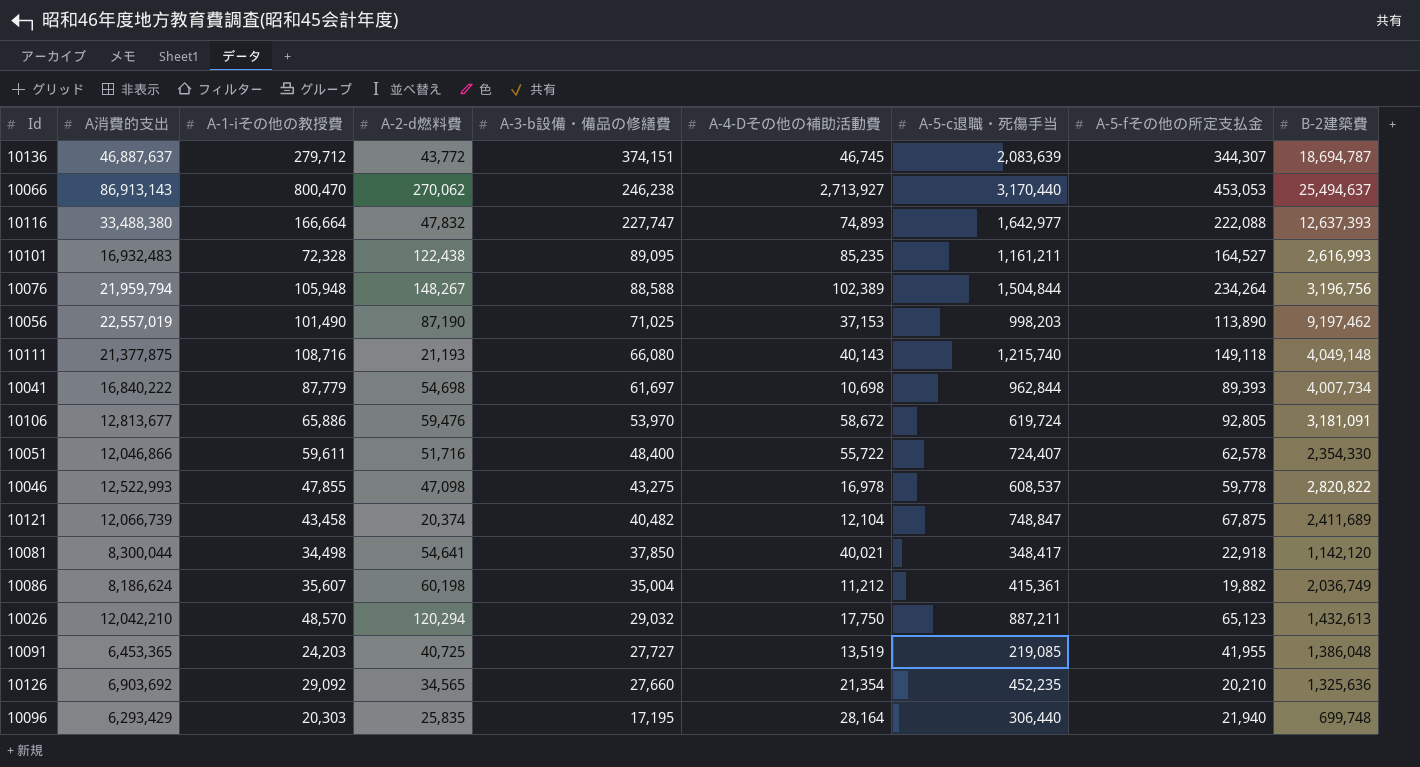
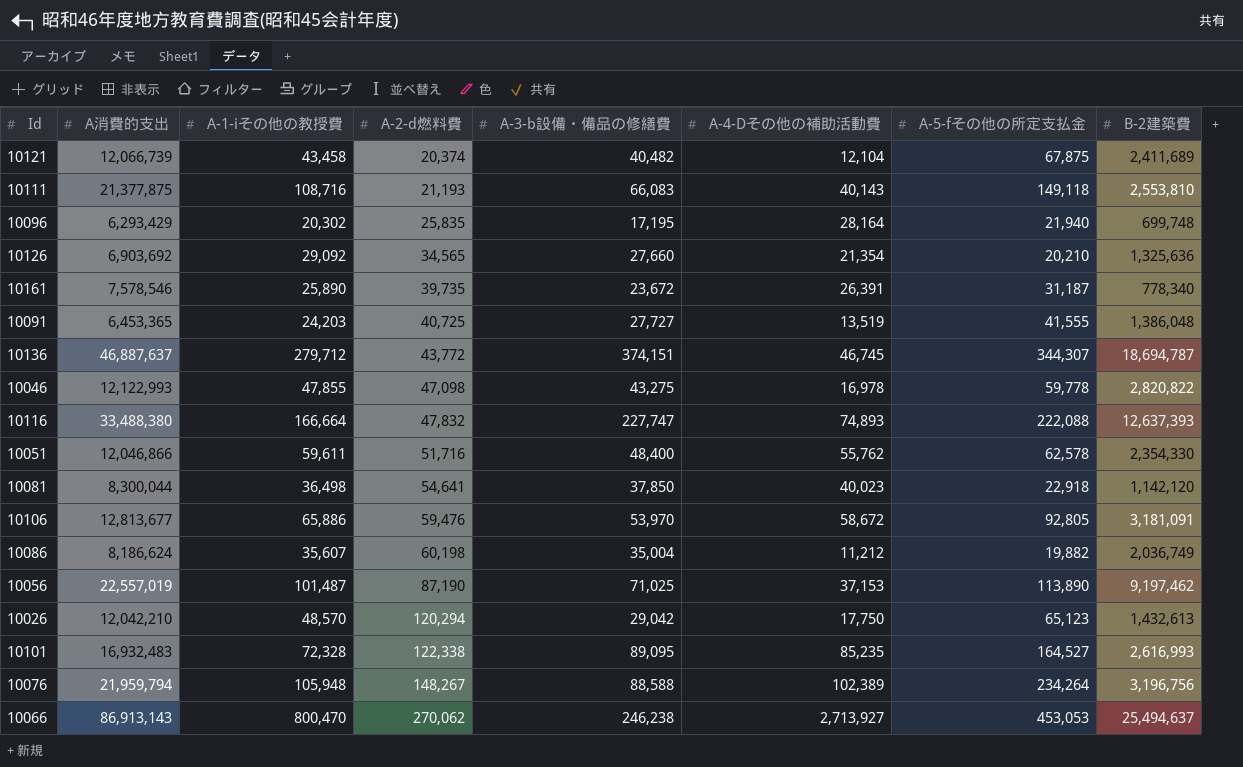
row order: A-3-b設備・備品の修繕費 descending -> A-2-d燃料費 ascending
column A-5-c退職・死傷手当 | position: 7 -> none
row 10041: 16,840,222 | 87,779 | 54,698 | 61,697 | 10,698 | 962,844 | 89,393 | 4,007,734 -> none
10111 | A-3-b設備・備品の修繕費: 66,080 -> 66,083
10111 | B-2建築費: 4,049,148 -> 2,553,810
10096 | A-1-iその他の教授費: 20,303 -> 20,302
row 10161: none -> 7,578,546 | 25,890 | 39,735 | 23,672 | 26,391 | 31,187 | 778,340
10091 | A-5-fその他の所定支払金: 41,955 -> 41,555
10046 | A消費的支出: 12,522,993 -> 12,122,993
10051 | A-4-Dその他の補助活動費: 55,722 -> 55,762
10081 | A-1-iその他の教授費: 34,498 -> 36,498
10081 | A-4-Dその他の補助活動費: 40,021 -> 40,023
10056 | A-1-iその他の教授費: 101,490 -> 101,487
10026 | A-3-b設備・備品の修繕費: 29,032 -> 29,042
10101 | A-2-d燃料費: 122,438 -> 122,338

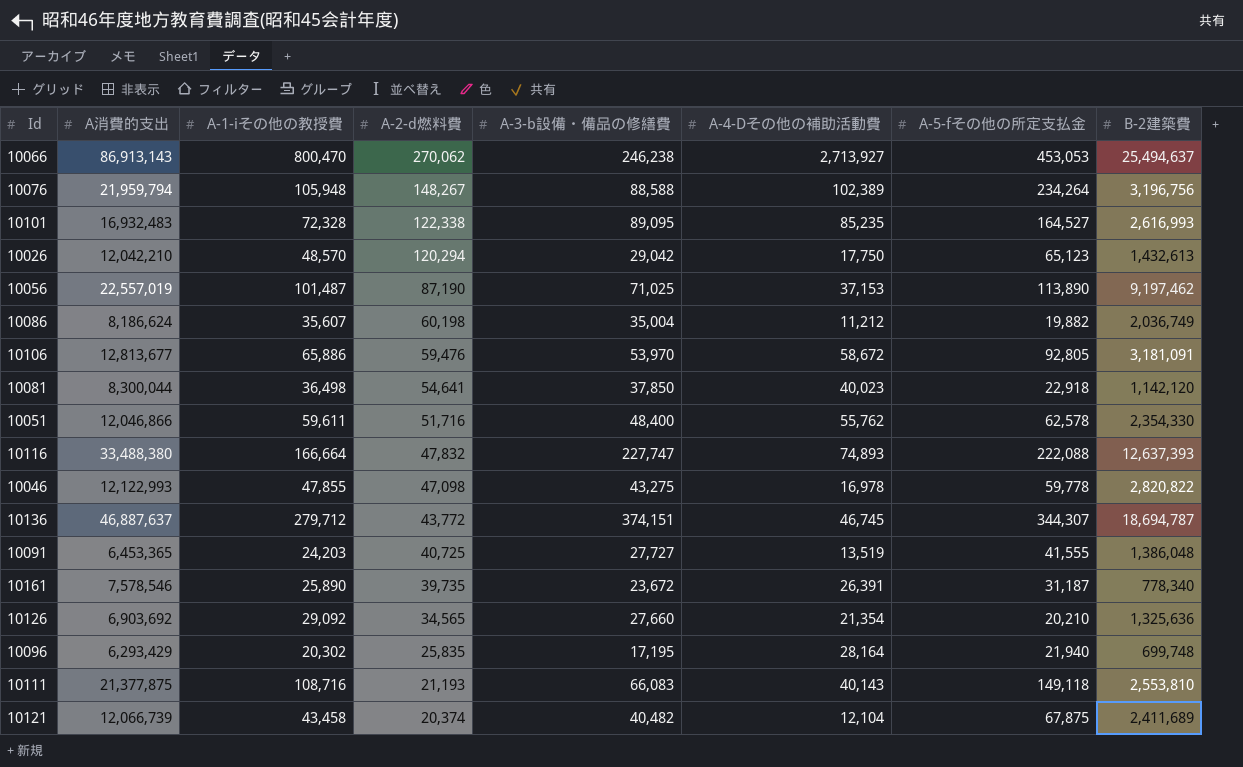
row order: A-2-d燃料費 ascending -> A-2-d燃料費 descending

